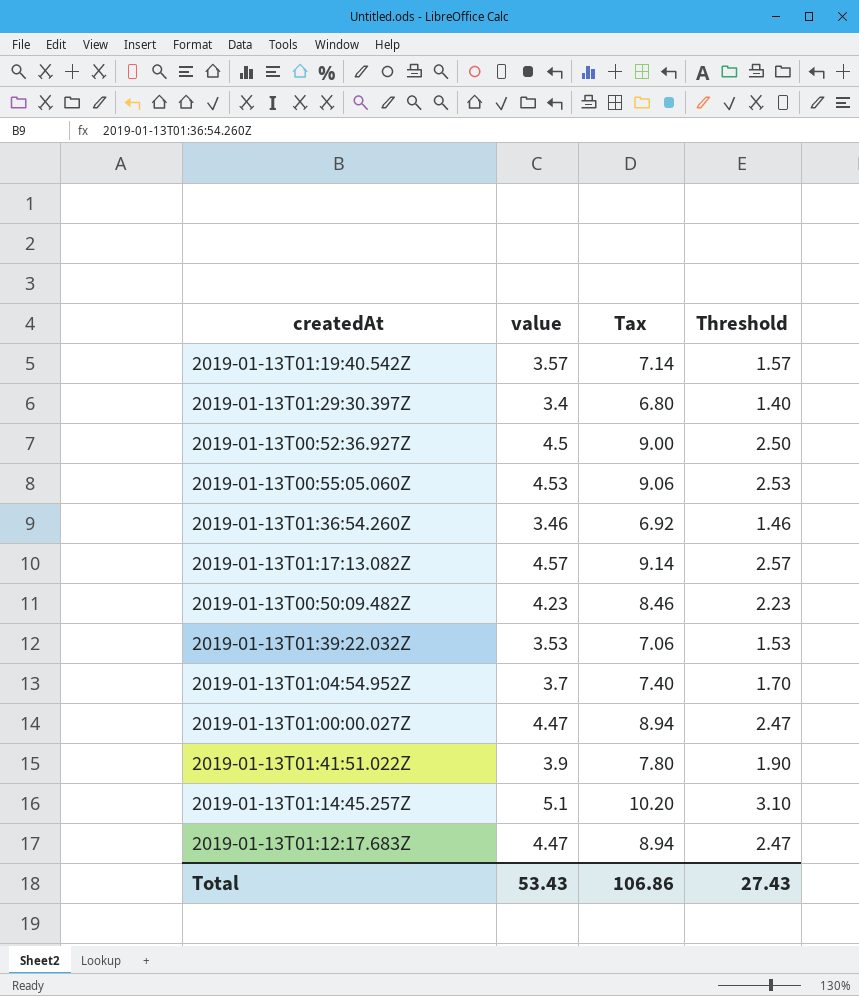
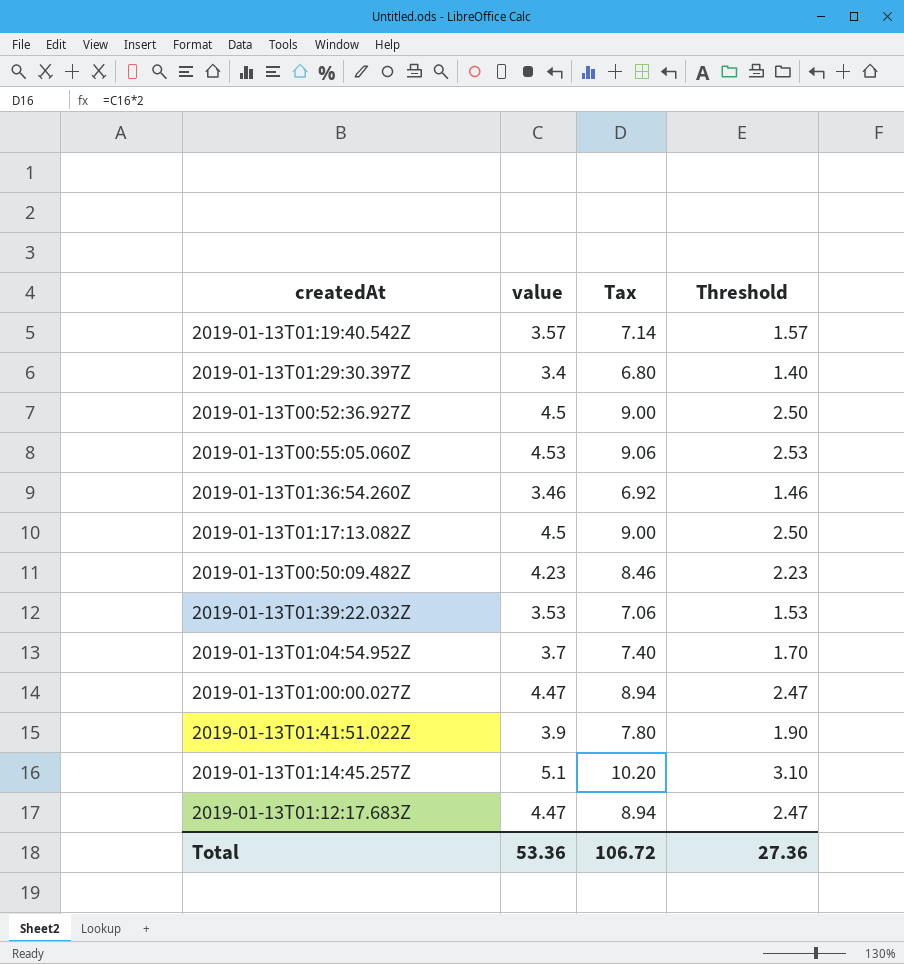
2019-01-13T01:17:13.082Z | value: 4.57 -> 4.5
2019-01-13T01:17:13.082Z | Tax: 9.14 -> 9.00
2019-01-13T01:17:13.082Z | Threshold: 2.57 -> 2.50
Total | value: 53.43 -> 53.36
Total | Tax: 106.86 -> 106.72
Total | Threshold: 27.43 -> 27.36

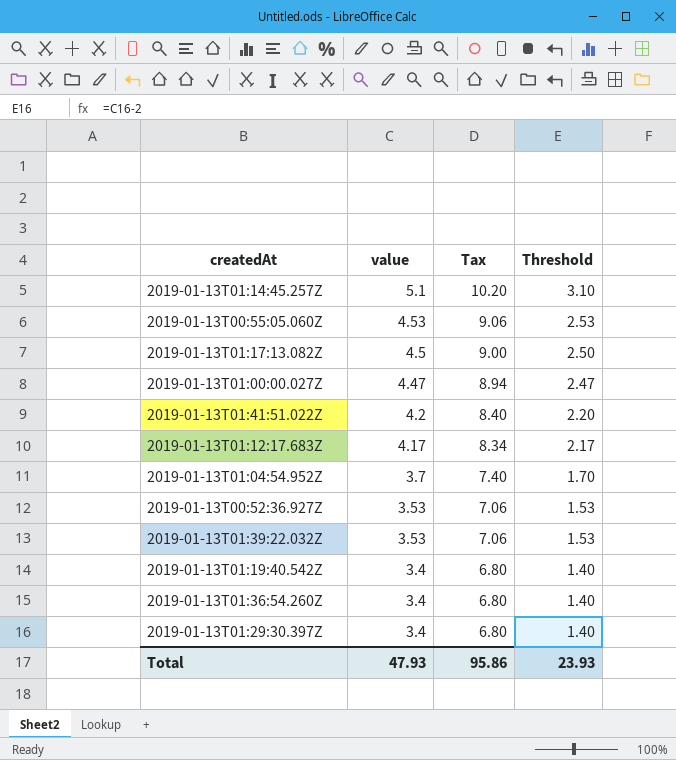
row order: none -> value descending
row 2019-01-13T00:50:09.482Z: 4.23 | 8.46 | 2.23 -> none
2019-01-13T01:41:51.022Z | value: 3.9 -> 4.2
2019-01-13T01:41:51.022Z | Tax: 7.80 -> 8.40
2019-01-13T01:41:51.022Z | Threshold: 1.90 -> 2.20
2019-01-13T01:12:17.683Z | value: 4.47 -> 4.17
2019-01-13T01:12:17.683Z | Tax: 8.94 -> 8.34
2019-01-13T01:12:17.683Z | Threshold: 2.47 -> 2.17
2019-01-13T00:52:36.927Z | value: 4.5 -> 3.53
2019-01-13T00:52:36.927Z | Tax: 9.00 -> 7.06
2019-01-13T00:52:36.927Z | Threshold: 2.50 -> 1.53
2019-01-13T01:19:40.542Z | value: 3.57 -> 3.4
2019-01-13T01:19:40.542Z | Tax: 7.14 -> 6.80
2019-01-13T01:19:40.542Z | Threshold: 1.57 -> 1.40
2019-01-13T01:36:54.260Z | value: 3.46 -> 3.4
2019-01-13T01:36:54.260Z | Tax: 6.92 -> 6.80
2019-01-13T01:36:54.260Z | Threshold: 1.46 -> 1.40
Total | value: 53.36 -> 47.93
Total | Tax: 106.72 -> 95.86
Total | Threshold: 27.36 -> 23.93

